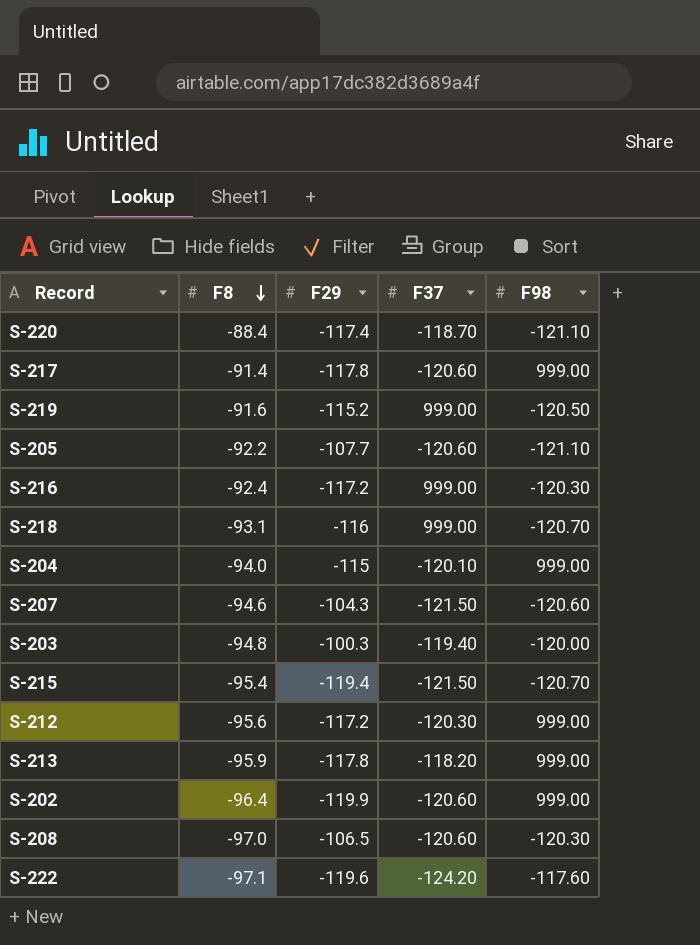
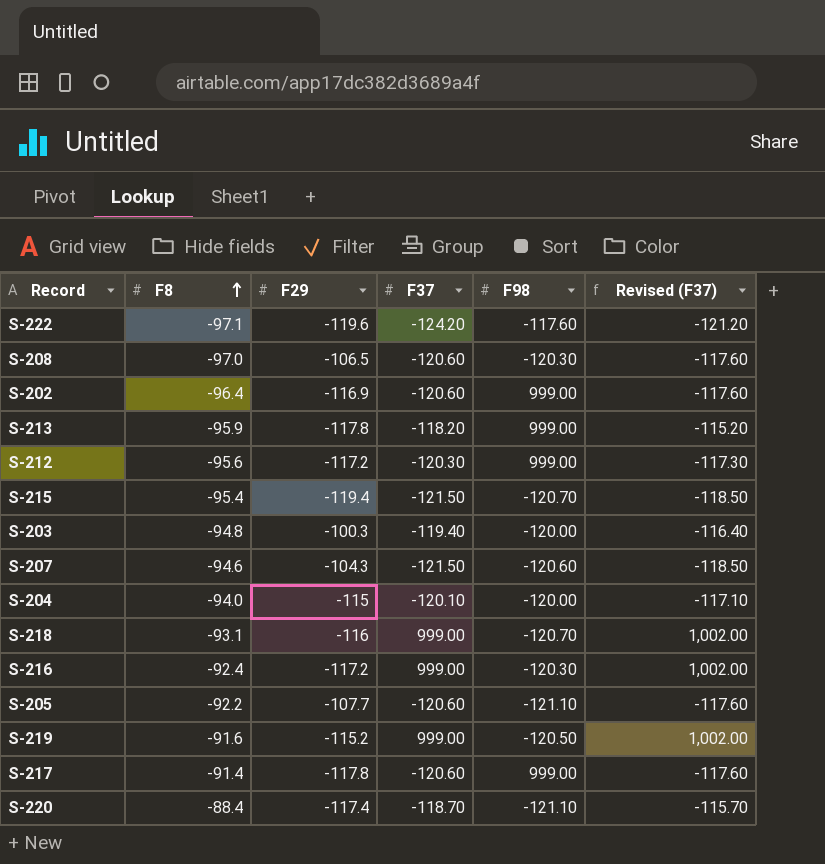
row order: F8 descending -> F8 ascending
column Revised (F37) | formula: none -> [F37] + 3
S-202 | F29: -119.9 -> -116.9
S-204 | F98: 999.00 -> -120.00

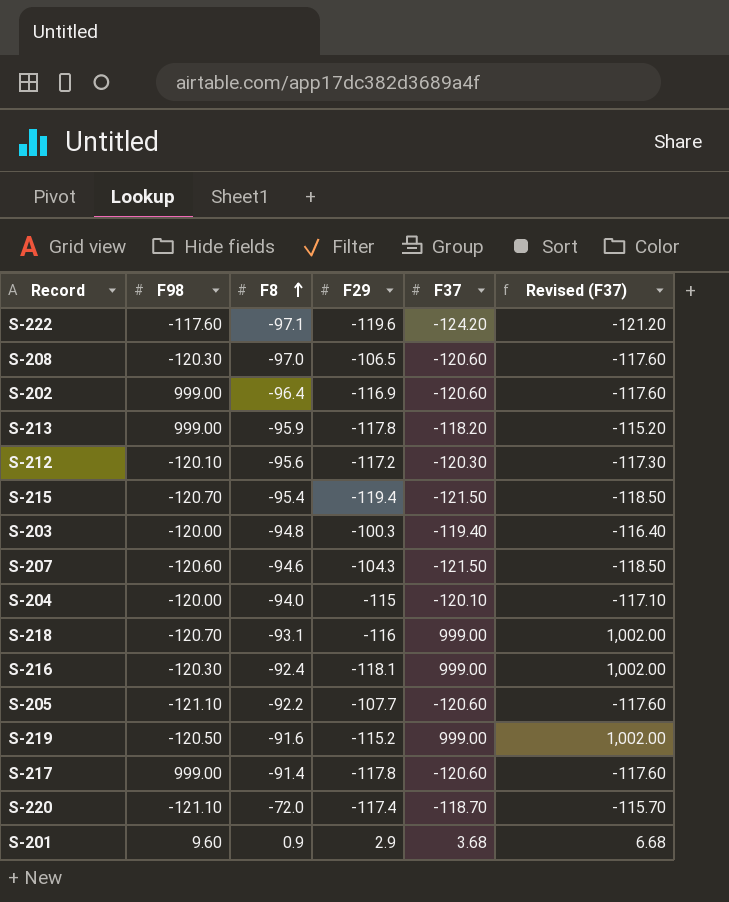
column F98 | position: 5 -> 2
S-212 | F98: 999.00 -> -120.10
S-216 | F29: -117.2 -> -118.1
S-220 | F8: -88.4 -> -72.0
row S-201: none -> 9.60 | 0.9 | 2.9 | 3.68 | 6.68

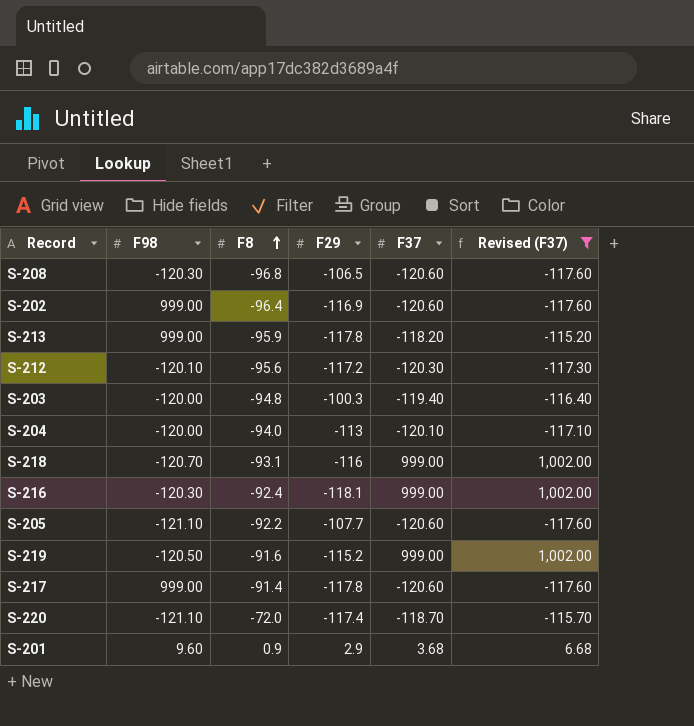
filter: none -> Revised (F37) >= -117.60
S-208 | F8: -97.0 -> -96.8
S-204 | F29: -115 -> -113

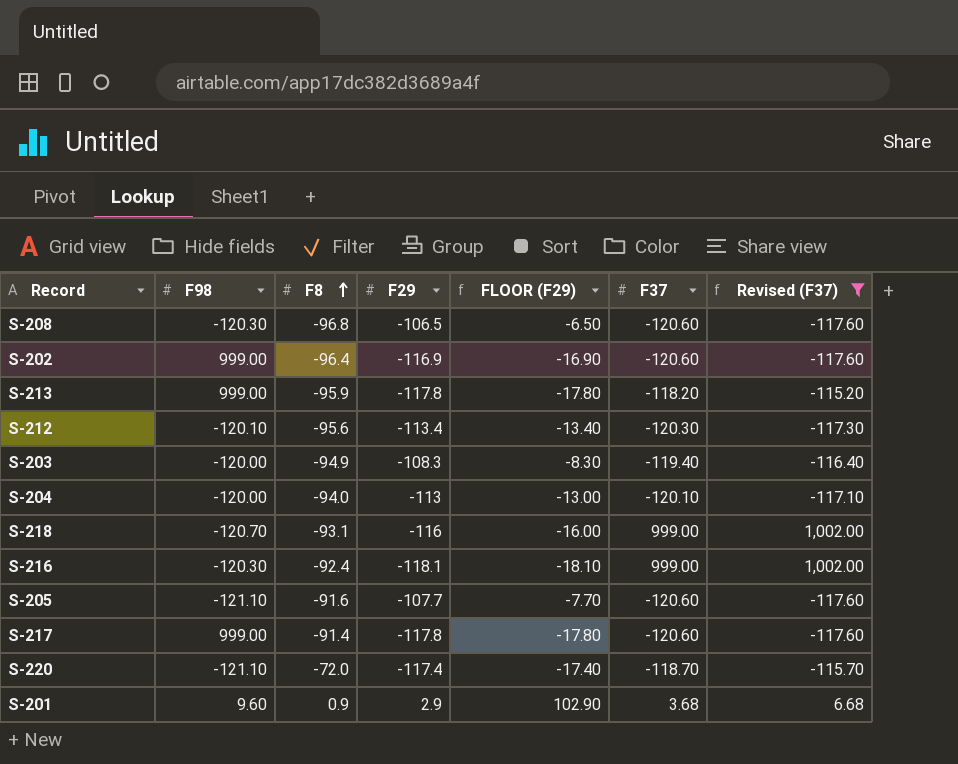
column FLOOR (F29) | formula: none -> [F29] + 100
row S-219: -120.50 | -91.6 | -115.2 | 999.00 | 1,002.00 -> none
S-212 | F29: -117.2 -> -113.4
S-203 | F8: -94.8 -> -94.9
S-203 | F29: -100.3 -> -108.3
S-205 | F8: -92.2 -> -91.6

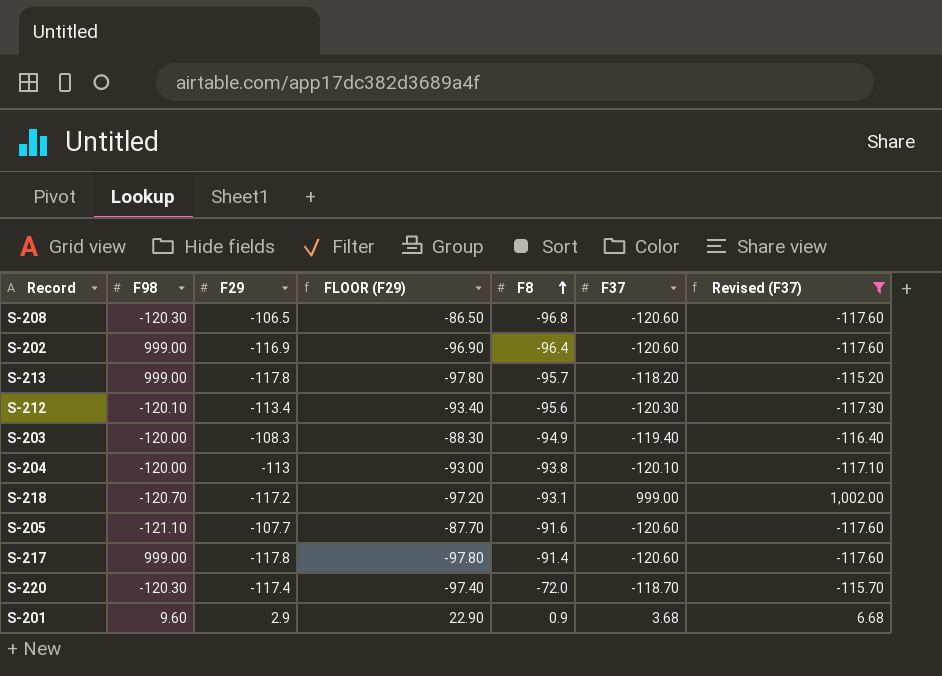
column FLOOR (F29) | formula: [F29] + 100 -> [F29] + 20
column F8 | position: 3 -> 5
row S-216: -120.30 | -92.4 | -118.1 | -18.10 | 999.00 | 1,002.00 -> none
S-213 | F8: -95.9 -> -95.7
S-204 | F8: -94.0 -> -93.8
S-218 | F29: -116 -> -117.2
S-220 | F98: -121.10 -> -120.30

